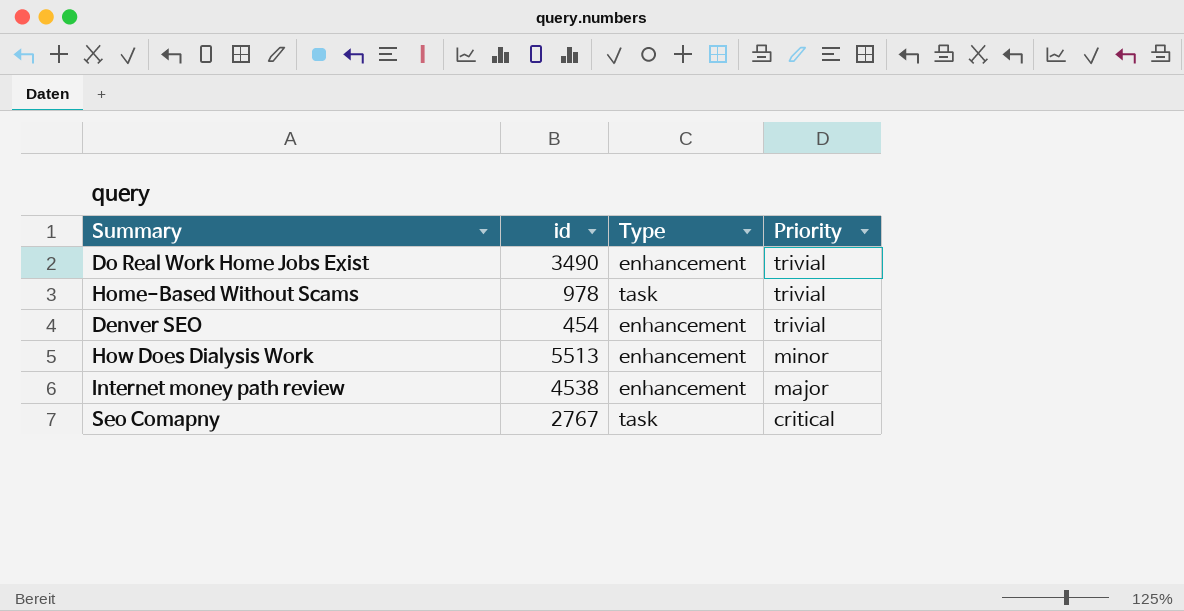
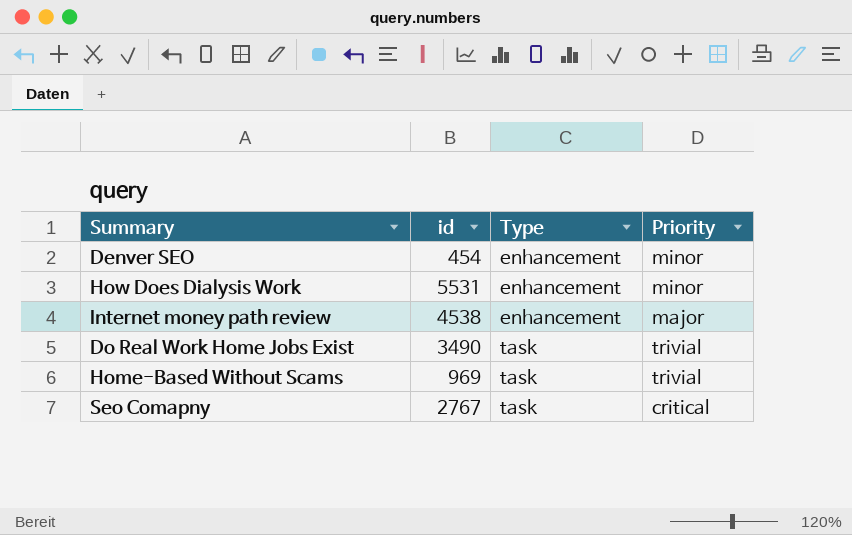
row order: Priority descending -> Type ascending
Denver SEO | Priority: trivial -> minor
How Does Dialysis Work | id: 5513 -> 5531
Do Real Work Home Jobs Exist | Type: enhancement -> task
Home-Based Without Scams | id: 978 -> 969

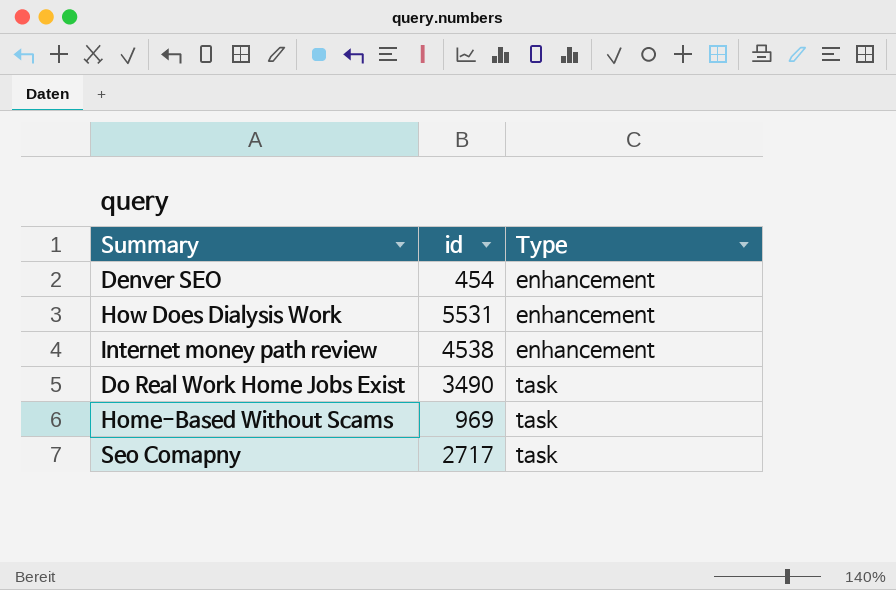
column Priority | position: 4 -> none
Seo Comapny | id: 2767 -> 2717

